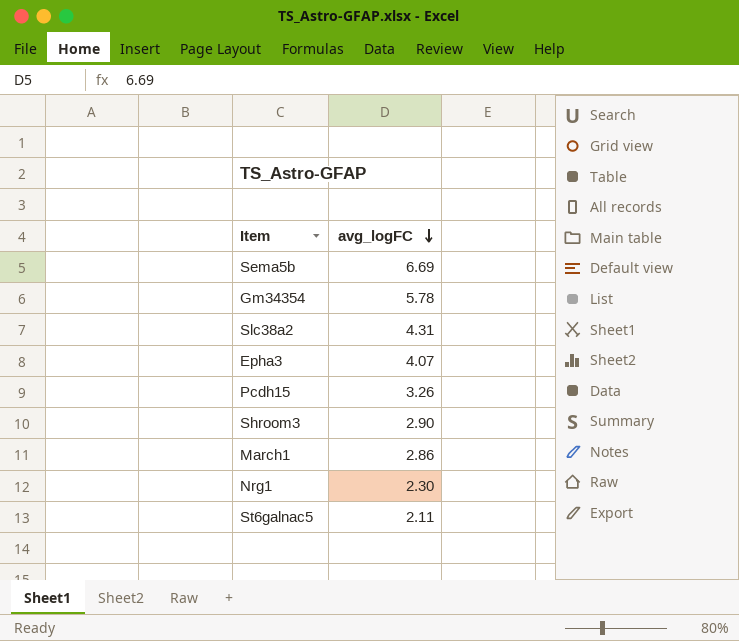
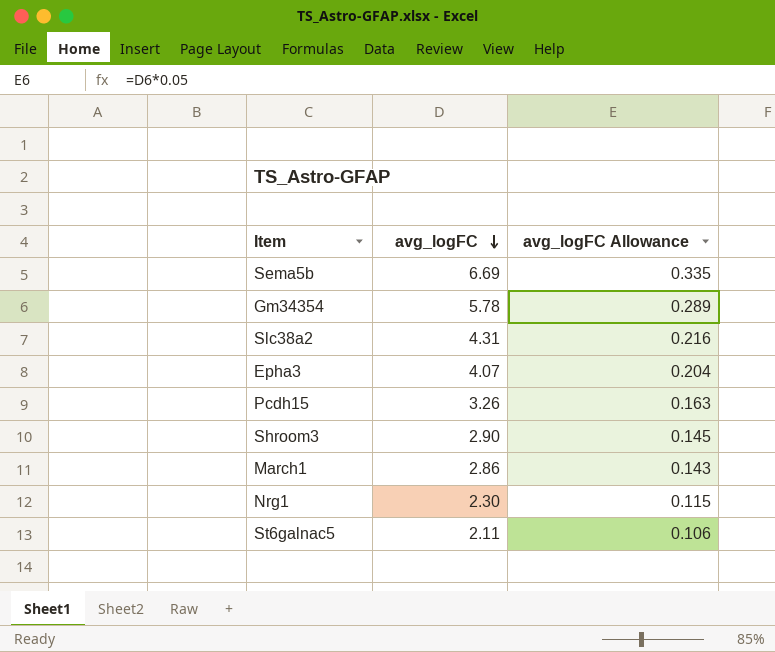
column avg_logFC Allowance | formula: none -> [avg_logFC] * 0.05

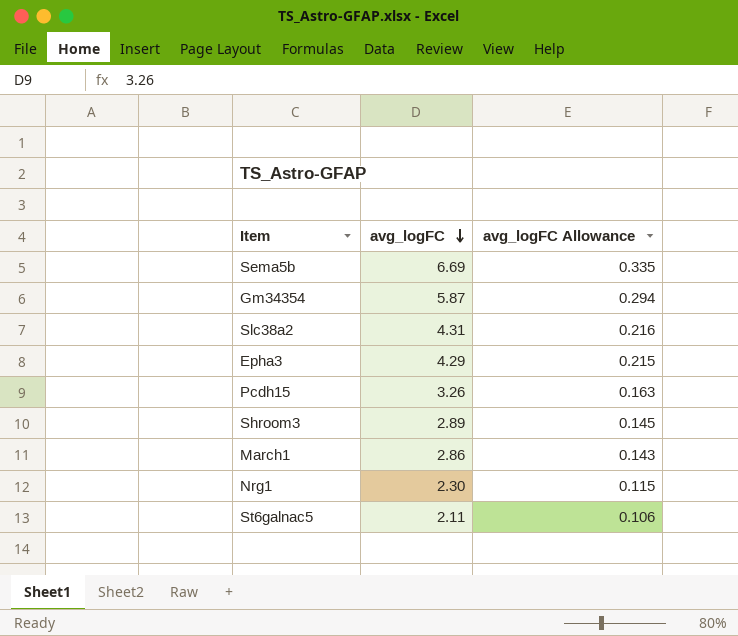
Gm34354 | avg_logFC: 5.78 -> 5.87
Gm34354 | avg_logFC Allowance: 0.289 -> 0.294
Epha3 | avg_logFC: 4.07 -> 4.29
Epha3 | avg_logFC Allowance: 0.204 -> 0.215
Shroom3 | avg_logFC: 2.90 -> 2.89

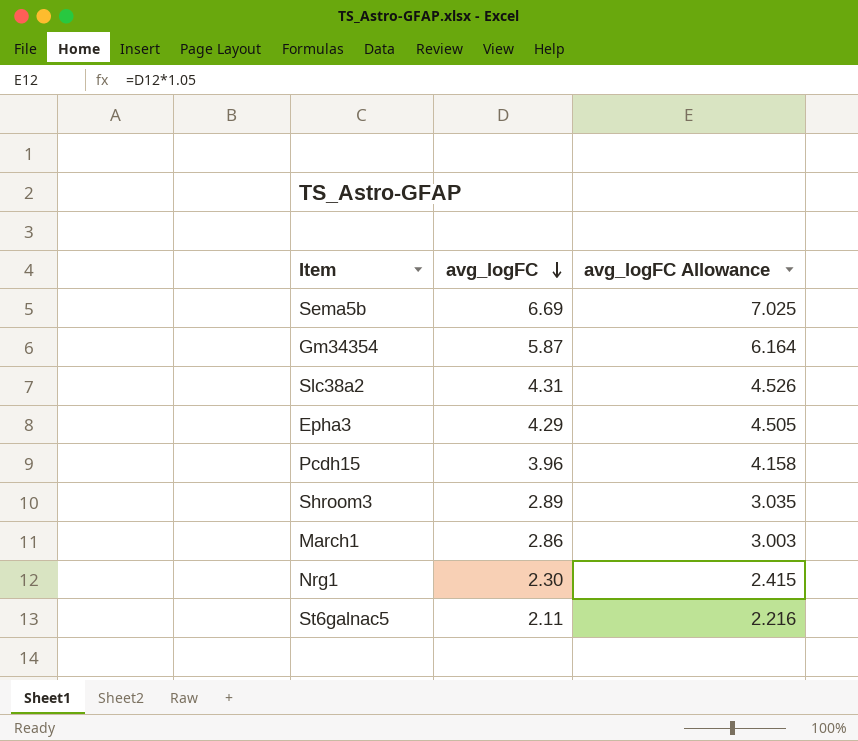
column avg_logFC Allowance | formula: [avg_logFC] * 0.05 -> [avg_logFC] * 1.05
Pcdh15 | avg_logFC: 3.26 -> 3.96

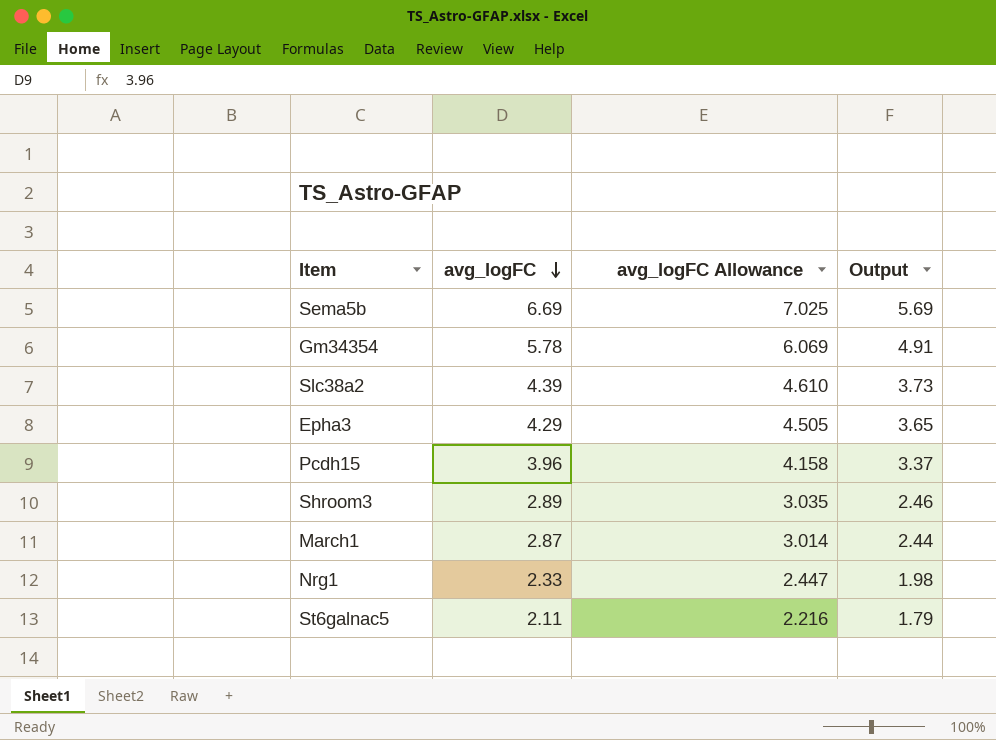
column Output | formula: none -> [avg_logFC] * 0.85
Gm34354 | avg_logFC: 5.87 -> 5.78
Gm34354 | avg_logFC Allowance: 6.164 -> 6.069
Slc38a2 | avg_logFC: 4.31 -> 4.39
Slc38a2 | avg_logFC Allowance: 4.526 -> 4.610
March1 | avg_logFC: 2.86 -> 2.87
March1 | avg_logFC Allowance: 3.003 -> 3.014
Nrg1 | avg_logFC: 2.30 -> 2.33
Nrg1 | avg_logFC Allowance: 2.415 -> 2.447

